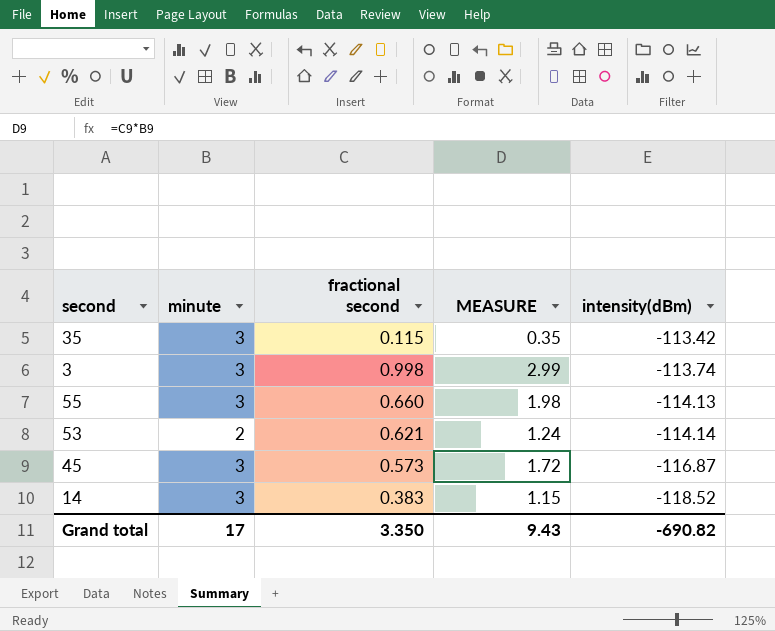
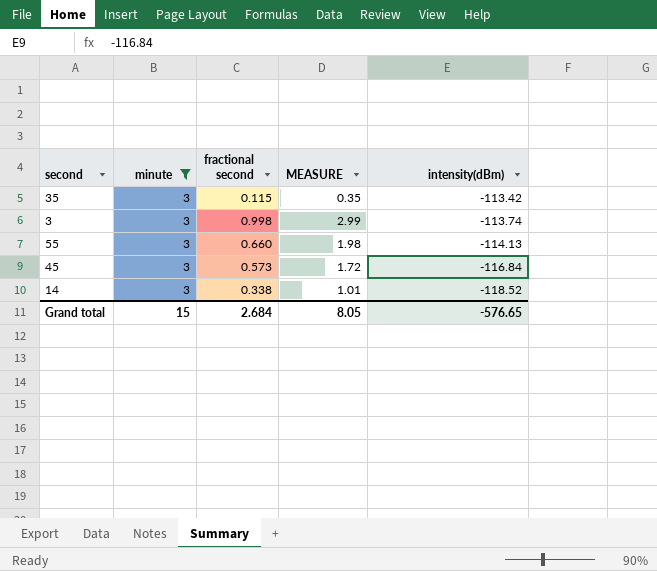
filter: none -> minute = 3
45 | intensity(dBm): -116.87 -> -116.84
14 | fractional second: 0.383 -> 0.338
14 | MEASURE: 1.15 -> 1.01
Grand total | minute: 17 -> 15
Grand total | fractional second: 3.350 -> 2.684
Grand total | MEASURE: 9.43 -> 8.05
Grand total | intensity(dBm): -690.82 -> -576.65

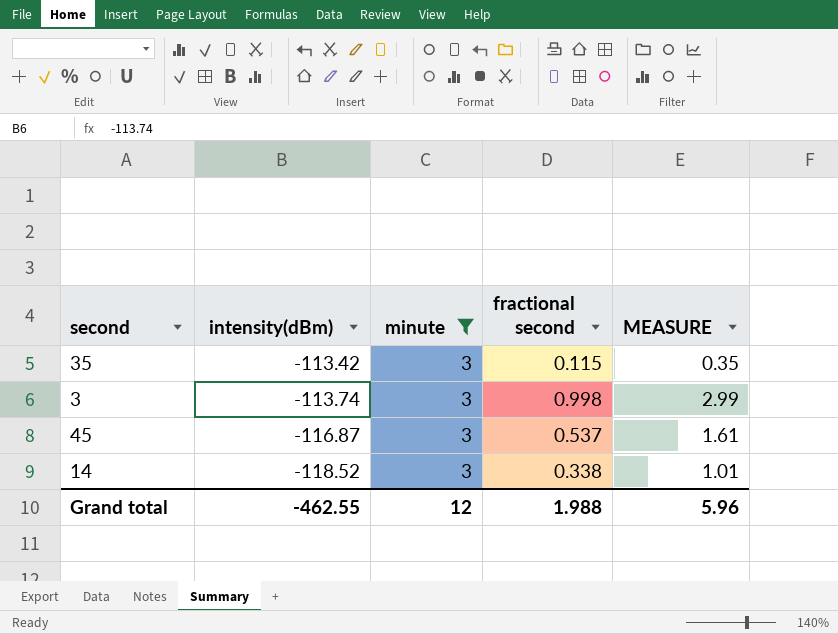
column intensity(dBm) | position: 5 -> 2
row 55: 3 | 0.660 | 1.98 | -114.13 -> none
45 | intensity(dBm): -116.84 -> -116.87
45 | fractional second: 0.573 -> 0.537
45 | MEASURE: 1.72 -> 1.61
Grand total | intensity(dBm): -576.65 -> -462.55
Grand total | minute: 15 -> 12
Grand total | fractional second: 2.684 -> 1.988
Grand total | MEASURE: 8.05 -> 5.96

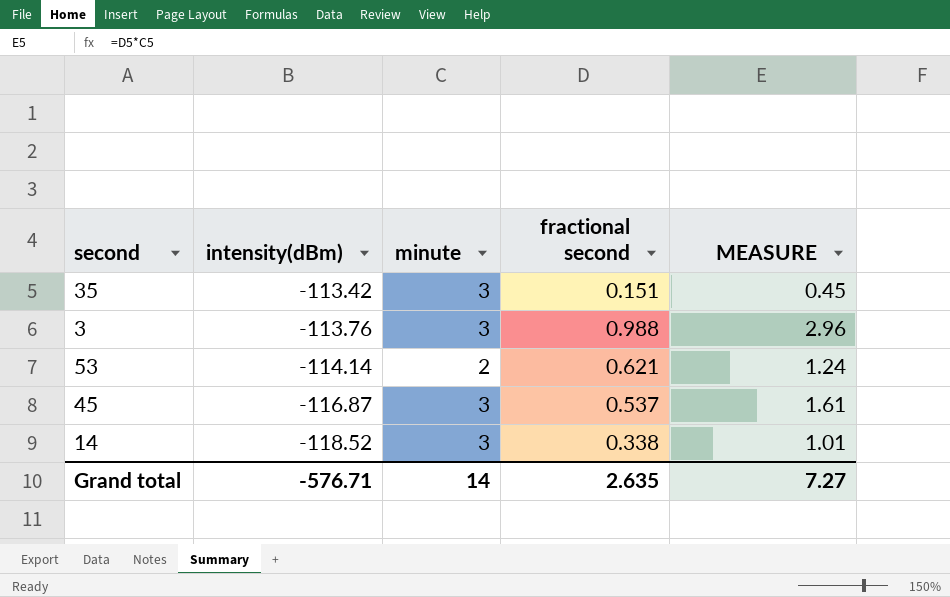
filter: minute = 3 -> none
35 | fractional second: 0.115 -> 0.151
35 | MEASURE: 0.35 -> 0.45
3 | intensity(dBm): -113.74 -> -113.76
3 | fractional second: 0.998 -> 0.988
3 | MEASURE: 2.99 -> 2.96
Grand total | intensity(dBm): -462.55 -> -576.71
Grand total | minute: 12 -> 14
Grand total | fractional second: 1.988 -> 2.635
Grand total | MEASURE: 5.96 -> 7.27

